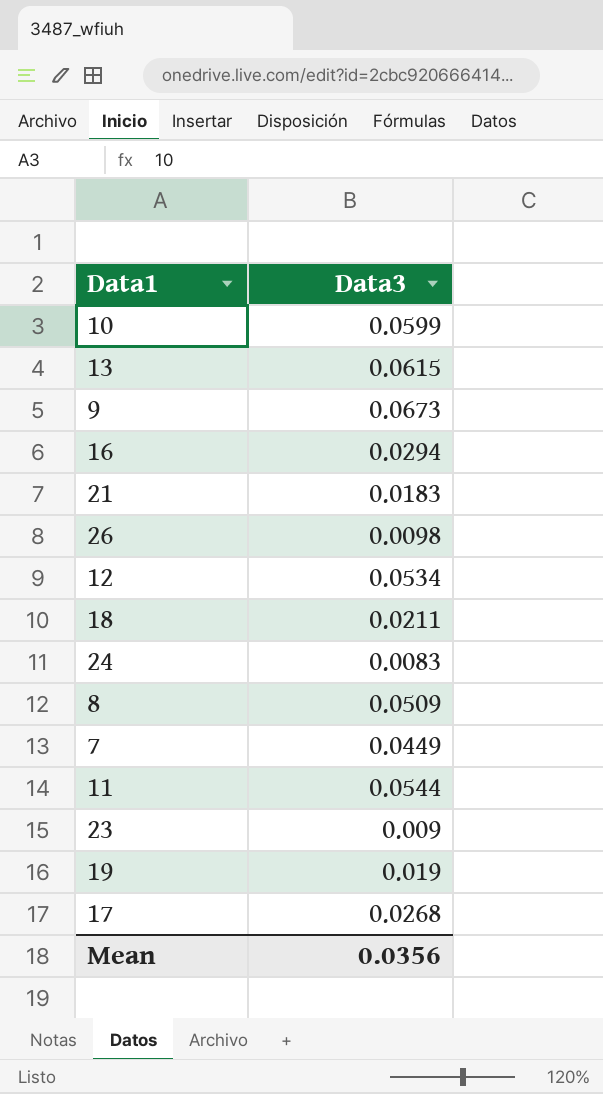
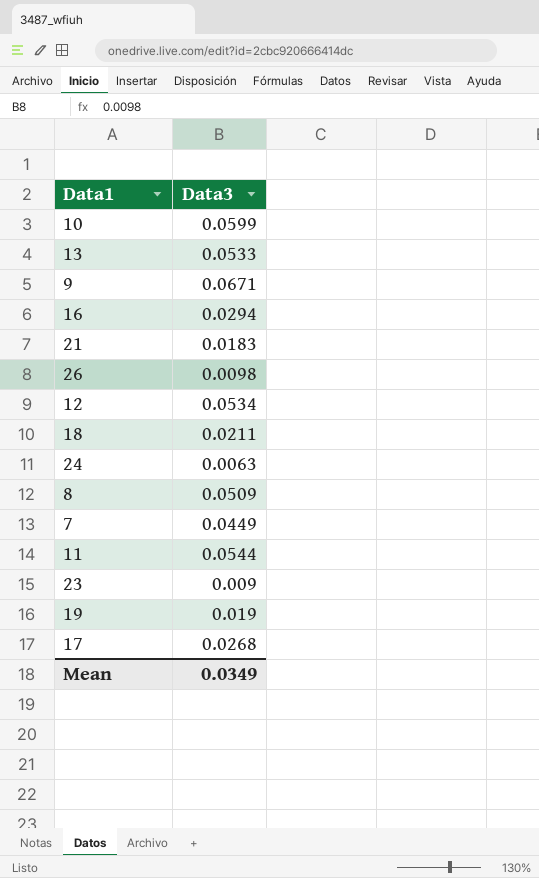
13 | Data3: 0.0615 -> 0.0533
9 | Data3: 0.0673 -> 0.0671
24 | Data3: 0.0083 -> 0.0063
Mean | Data3: 0.0356 -> 0.0349

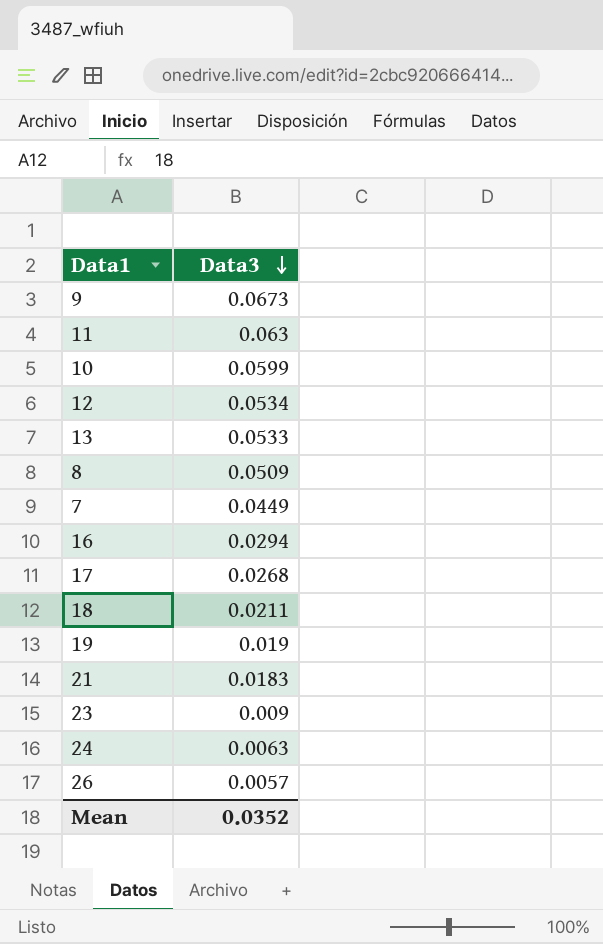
row order: none -> Data3 descending
9 | Data3: 0.0671 -> 0.0673
11 | Data3: 0.0544 -> 0.063
26 | Data3: 0.0098 -> 0.0057
Mean | Data3: 0.0349 -> 0.0352

